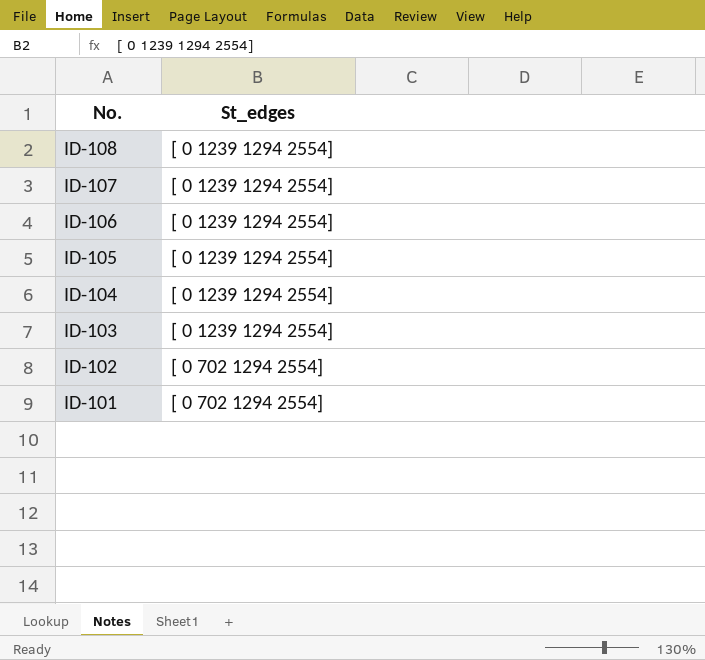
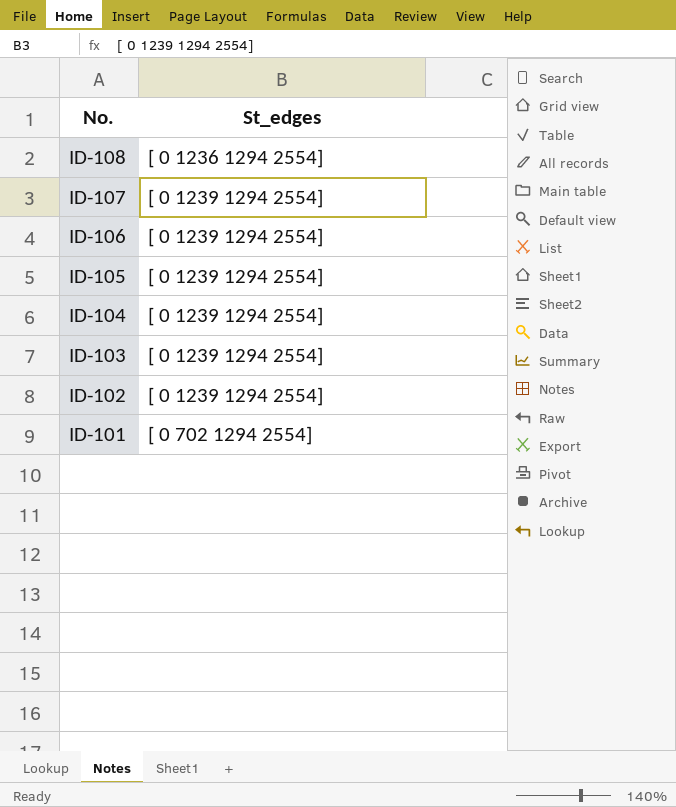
ID-108 | St_edges: [ 0 1239 1294 2554] -> [ 0 1236 1294 2554]
ID-102 | St_edges: [ 0 702 1294 2554] -> [ 0 1239 1294 2554]

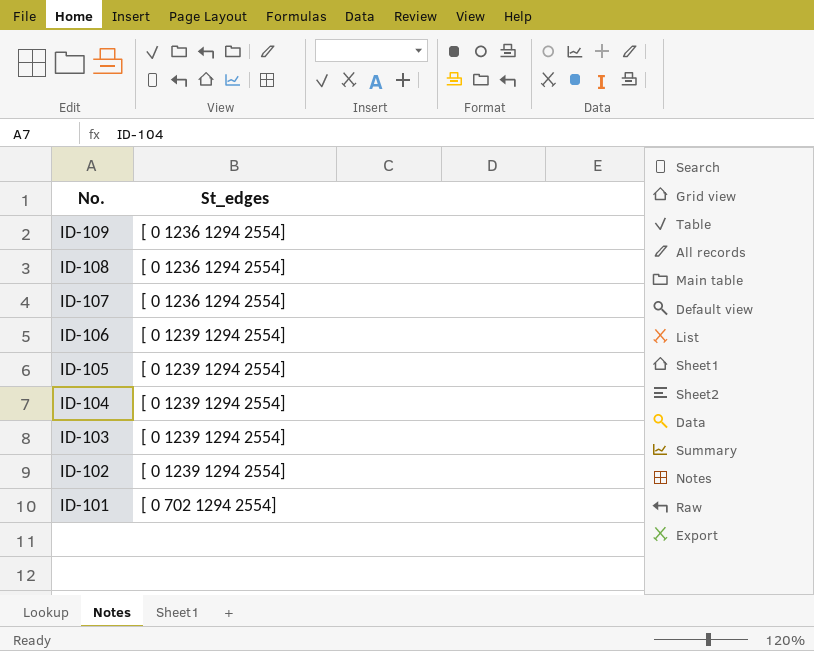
row ID-109: none -> [ 0 1236 1294 2554]
ID-107 | St_edges: [ 0 1239 1294 2554] -> [ 0 1236 1294 2554]

